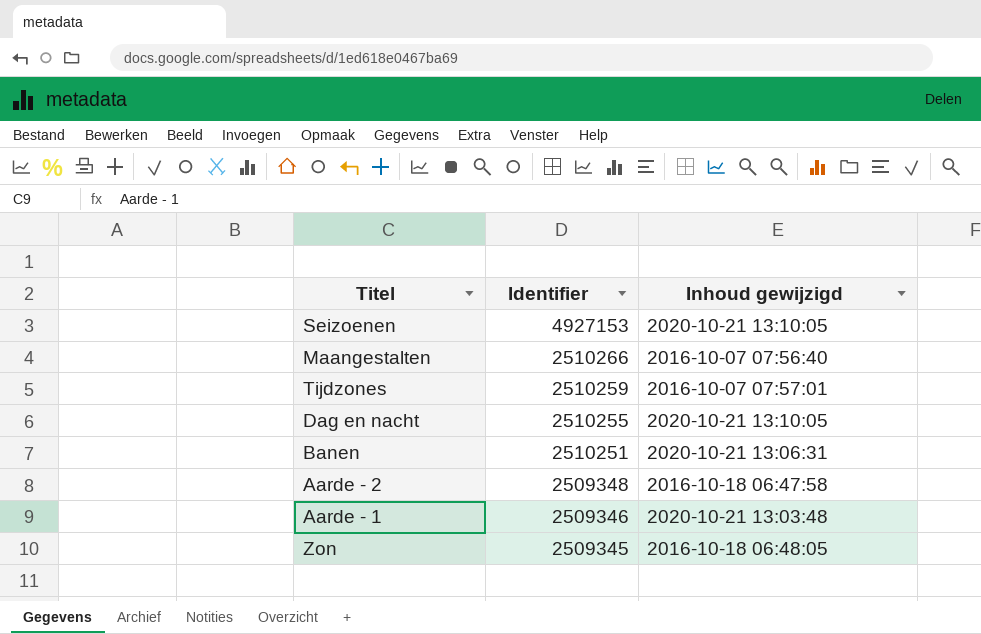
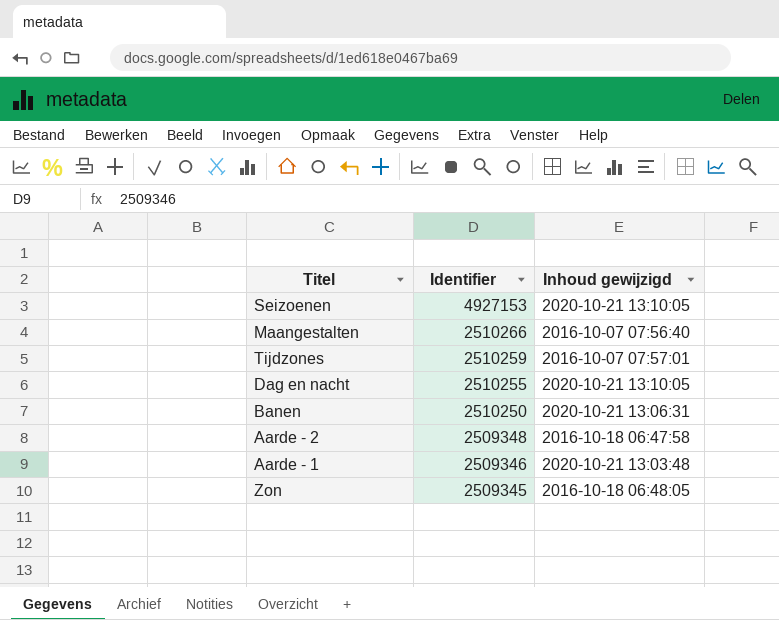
Banen | Identifier: 2510251 -> 2510250

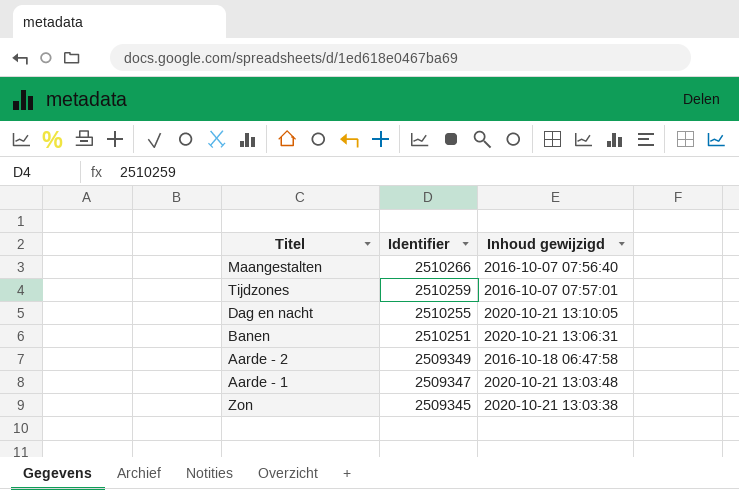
row Seizoenen: 4927153 | 2020-10-21 13:10:05 -> none
Banen | Identifier: 2510250 -> 2510251
Aarde - 2 | Identifier: 2509348 -> 2509349
Aarde - 1 | Identifier: 2509346 -> 2509347
Zon | Inhoud gewijzigd: 2016-10-18 06:48:05 -> 2020-10-21 13:03:38

